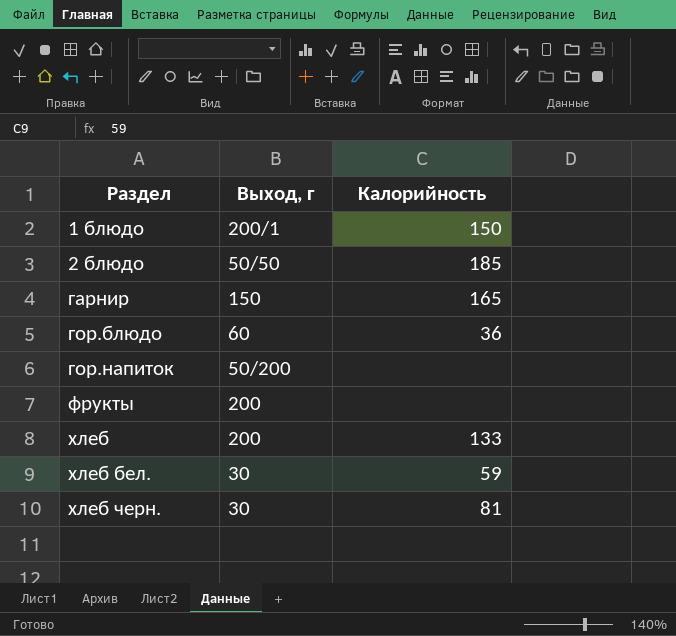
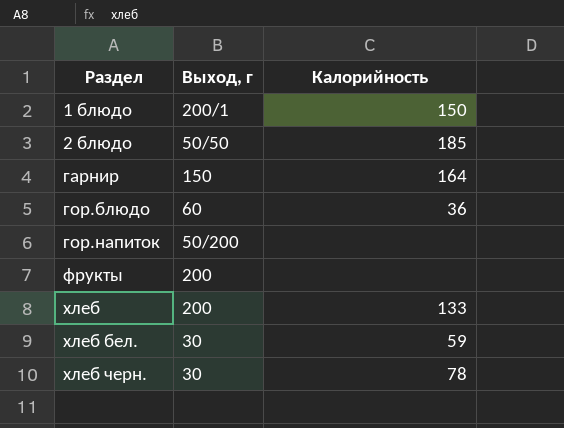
гарнир | Калорийность: 165 -> 164
хлеб черн. | Калорийность: 81 -> 78

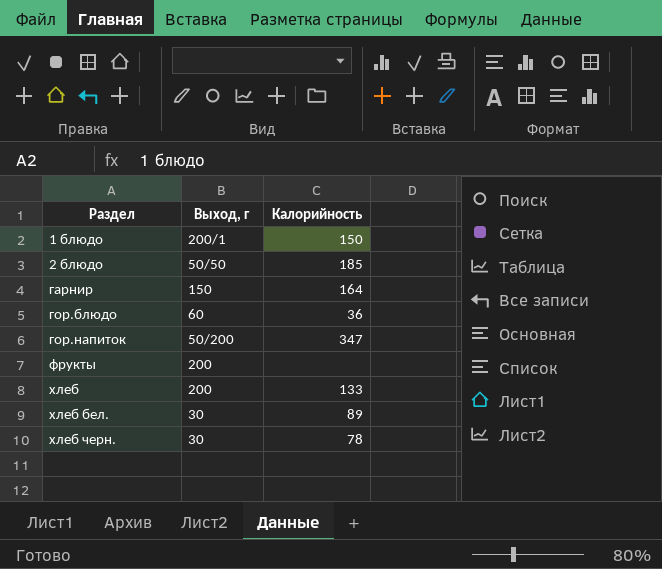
гор.напиток | Калорийность: none -> 347
хлеб бел. | Калорийность: 59 -> 89

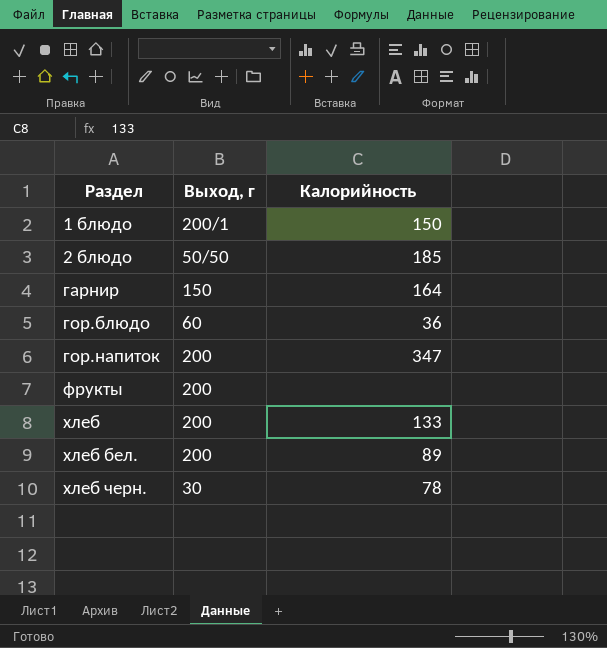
гор.напиток | Выход, г: 50/200 -> 200
хлеб бел. | Выход, г: 30 -> 200

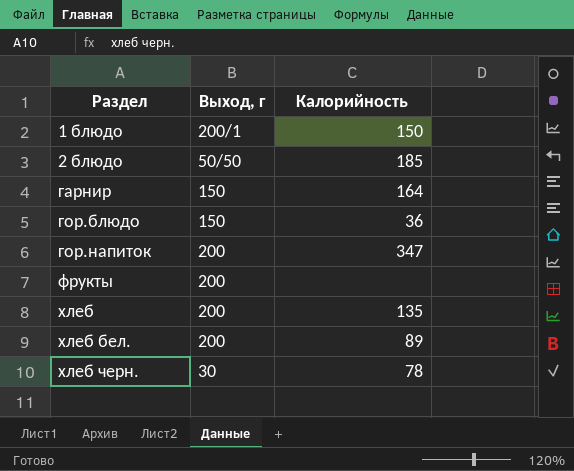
гор.блюдо | Выход, г: 60 -> 150
хлеб | Калорийность: 133 -> 135

